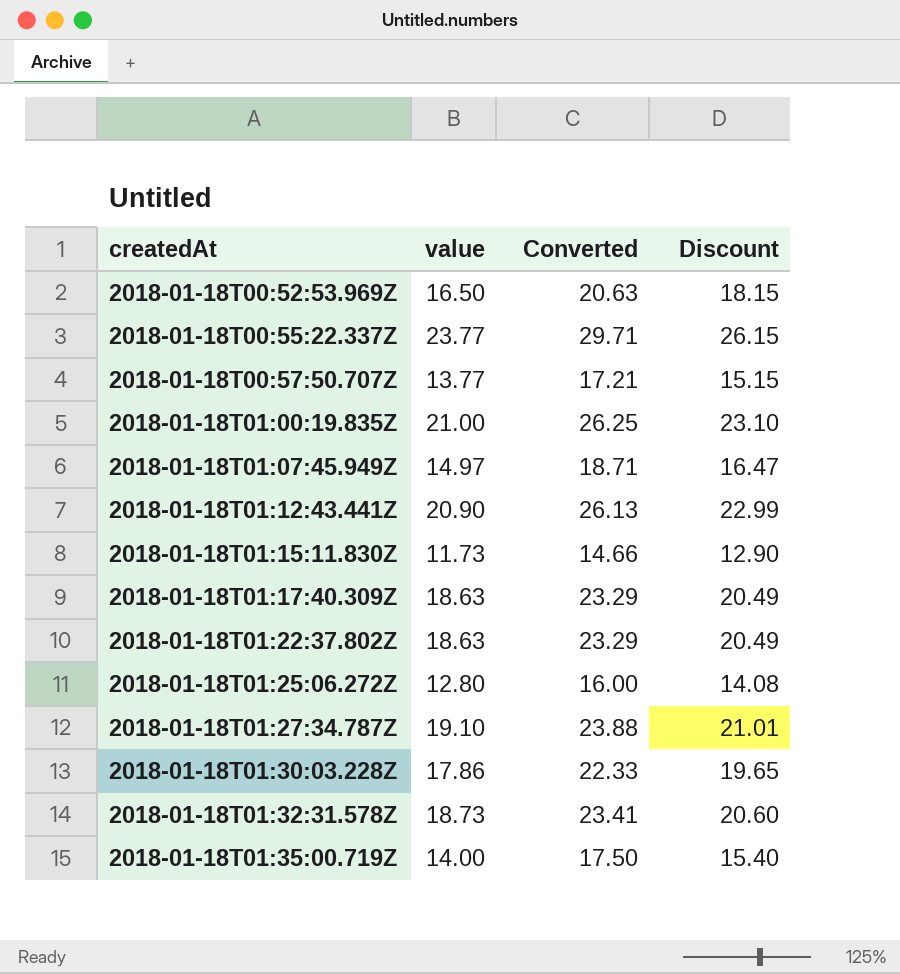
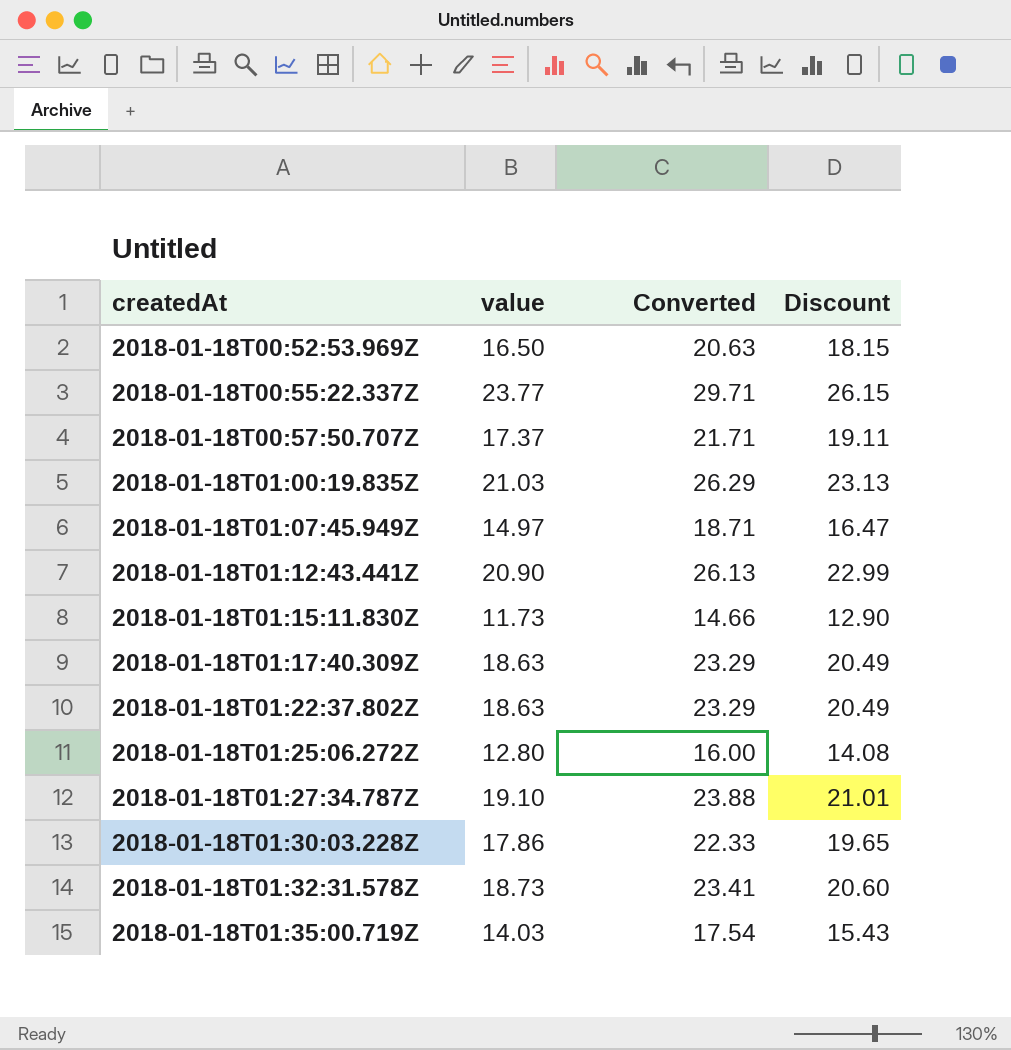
2018-01-18T00:57:50.707Z | value: 13.77 -> 17.37
2018-01-18T00:57:50.707Z | Converted: 17.21 -> 21.71
2018-01-18T00:57:50.707Z | Discount: 15.15 -> 19.11
2018-01-18T01:00:19.835Z | value: 21.00 -> 21.03
2018-01-18T01:00:19.835Z | Converted: 26.25 -> 26.29
2018-01-18T01:00:19.835Z | Discount: 23.10 -> 23.13
2018-01-18T01:35:00.719Z | value: 14.00 -> 14.03
2018-01-18T01:35:00.719Z | Converted: 17.50 -> 17.54
2018-01-18T01:35:00.719Z | Discount: 15.40 -> 15.43

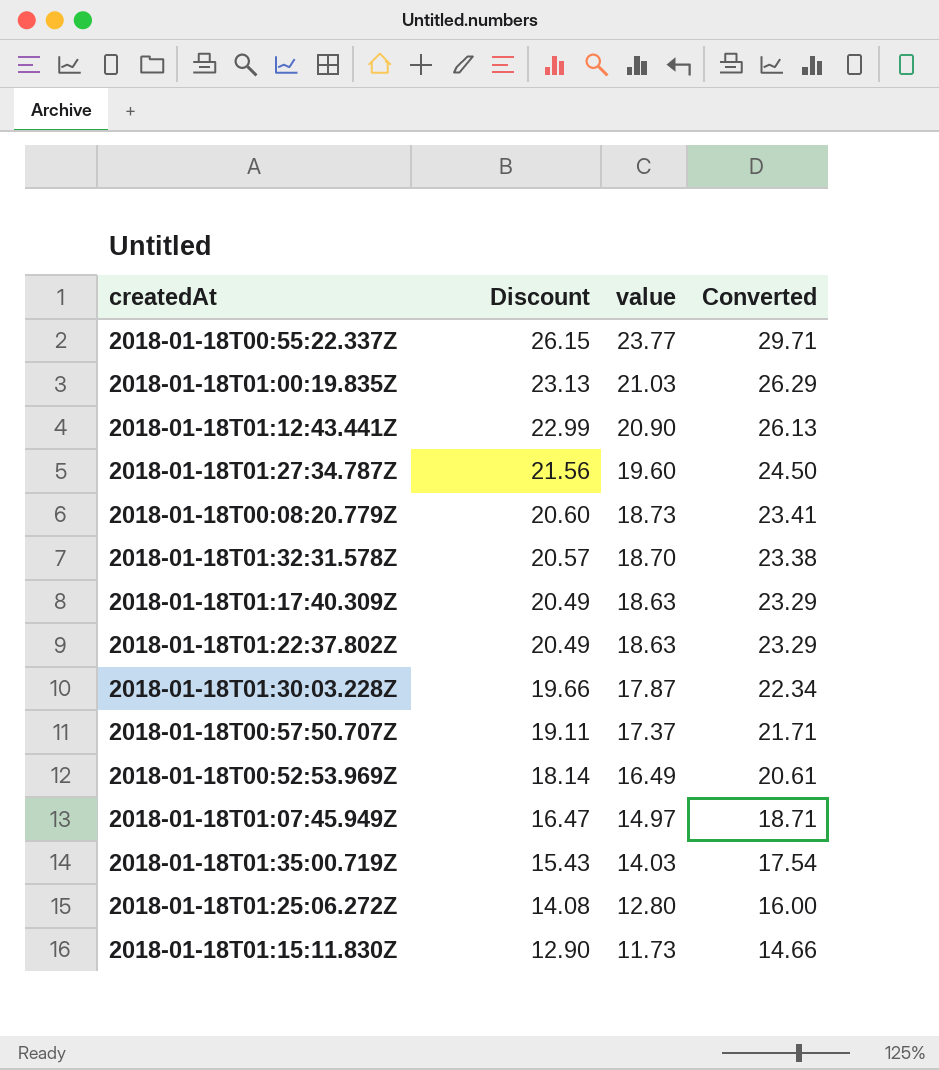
row order: createdAt ascending -> Discount descending
column Discount | position: 4 -> 2
2018-01-18T01:27:34.787Z | Discount: 21.01 -> 21.56
2018-01-18T01:27:34.787Z | value: 19.10 -> 19.60
2018-01-18T01:27:34.787Z | Converted: 23.88 -> 24.50
row 2018-01-18T00:08:20.779Z: none -> 20.60 | 18.73 | 23.41
2018-01-18T01:32:31.578Z | Discount: 20.60 -> 20.57
2018-01-18T01:32:31.578Z | value: 18.73 -> 18.70
2018-01-18T01:32:31.578Z | Converted: 23.41 -> 23.38
2018-01-18T01:30:03.228Z | Discount: 19.65 -> 19.66
2018-01-18T01:30:03.228Z | value: 17.86 -> 17.87
2018-01-18T01:30:03.228Z | Converted: 22.33 -> 22.34
2018-01-18T00:52:53.969Z | Discount: 18.15 -> 18.14
2018-01-18T00:52:53.969Z | value: 16.50 -> 16.49
2018-01-18T00:52:53.969Z | Converted: 20.63 -> 20.61

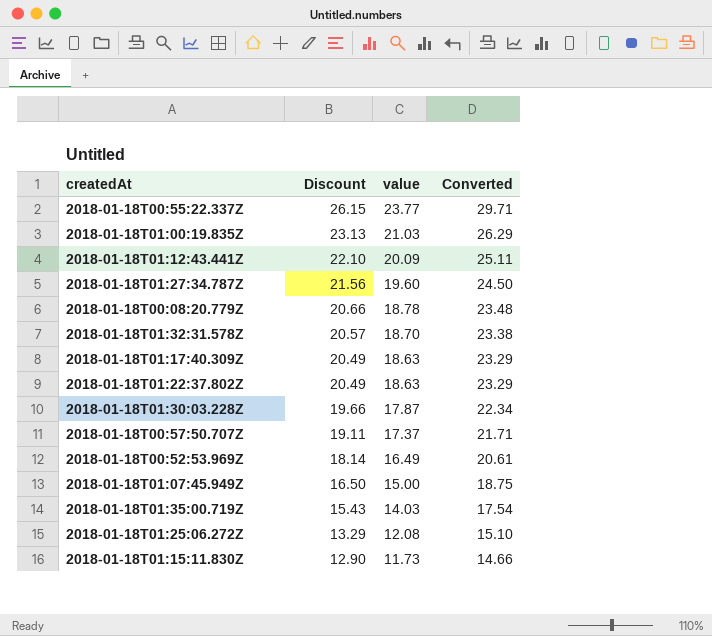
2018-01-18T01:12:43.441Z | Discount: 22.99 -> 22.10
2018-01-18T01:12:43.441Z | value: 20.90 -> 20.09
2018-01-18T01:12:43.441Z | Converted: 26.13 -> 25.11
2018-01-18T00:08:20.779Z | Discount: 20.60 -> 20.66
2018-01-18T00:08:20.779Z | value: 18.73 -> 18.78
2018-01-18T00:08:20.779Z | Converted: 23.41 -> 23.48
2018-01-18T01:07:45.949Z | Discount: 16.47 -> 16.50
2018-01-18T01:07:45.949Z | value: 14.97 -> 15.00
2018-01-18T01:07:45.949Z | Converted: 18.71 -> 18.75
2018-01-18T01:25:06.272Z | Discount: 14.08 -> 13.29
2018-01-18T01:25:06.272Z | value: 12.80 -> 12.08
2018-01-18T01:25:06.272Z | Converted: 16.00 -> 15.10

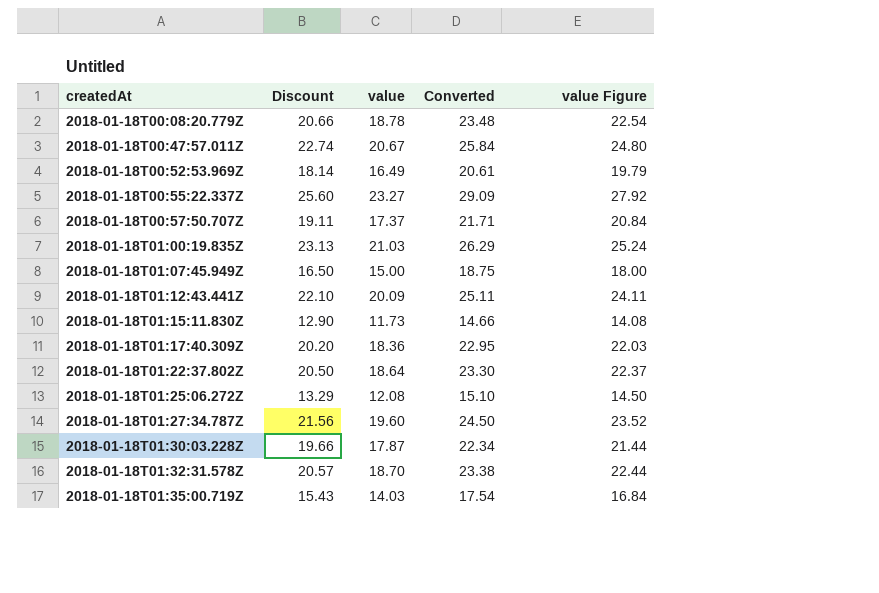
row order: Discount descending -> createdAt ascending
column value Figure | formula: none -> [value] * 1.2
row 2018-01-18T00:47:57.011Z: none -> 22.74 | 20.67 | 25.84 | 24.80
2018-01-18T00:55:22.337Z | Discount: 26.15 -> 25.60
2018-01-18T00:55:22.337Z | value: 23.77 -> 23.27
2018-01-18T00:55:22.337Z | Converted: 29.71 -> 29.09
2018-01-18T01:17:40.309Z | Discount: 20.49 -> 20.20
2018-01-18T01:17:40.309Z | value: 18.63 -> 18.36
2018-01-18T01:17:40.309Z | Converted: 23.29 -> 22.95
2018-01-18T01:22:37.802Z | Discount: 20.49 -> 20.50
2018-01-18T01:22:37.802Z | value: 18.63 -> 18.64
2018-01-18T01:22:37.802Z | Converted: 23.29 -> 23.30

